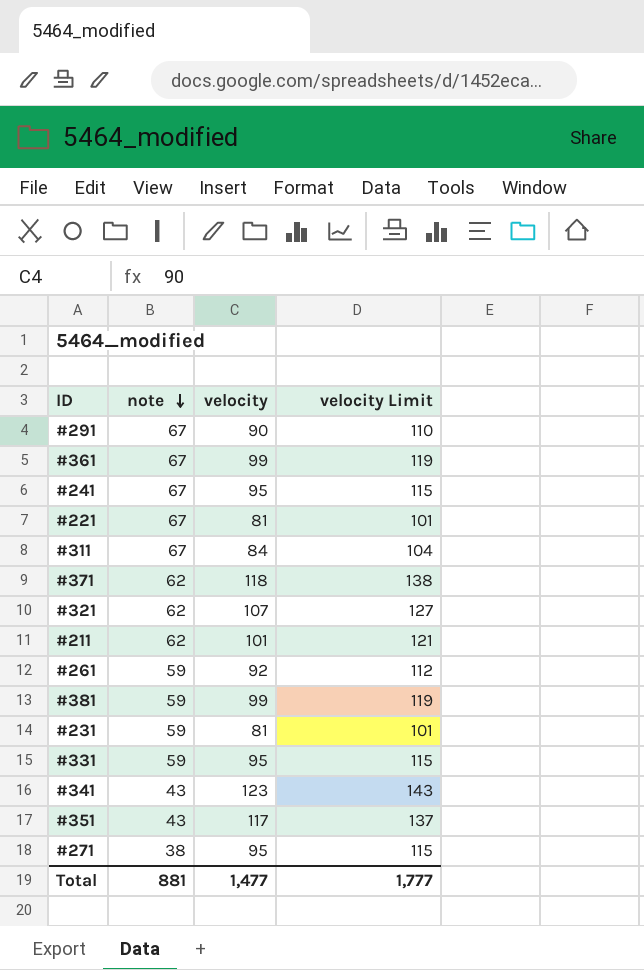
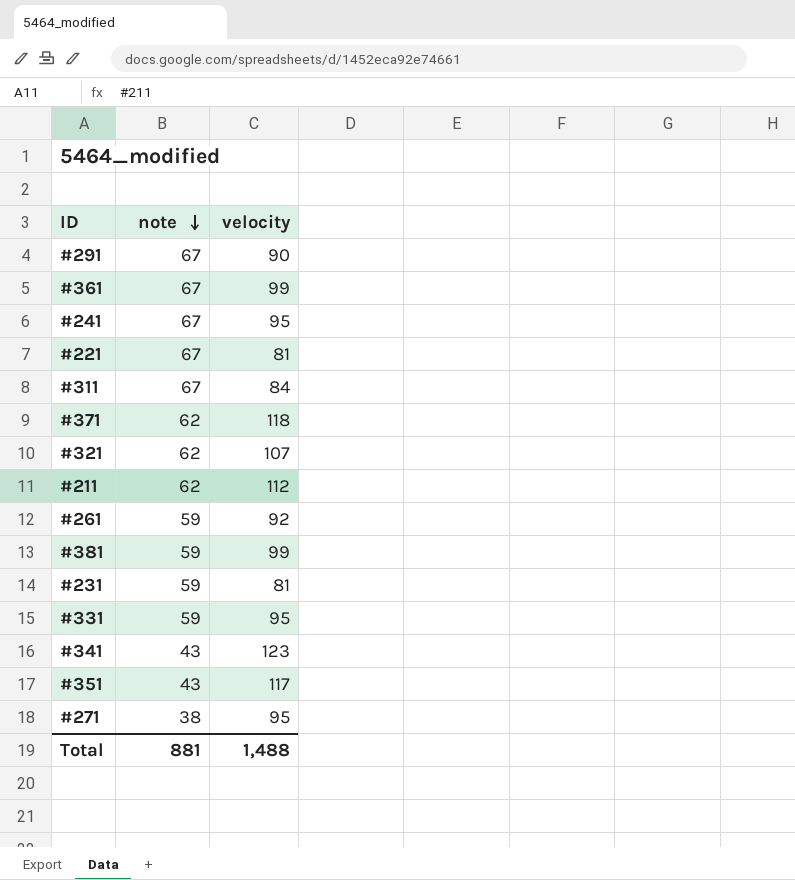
column velocity Limit | formula: [velocity] + 20 -> none
#211 | velocity: 101 -> 112
Total | velocity: 1,477 -> 1,488

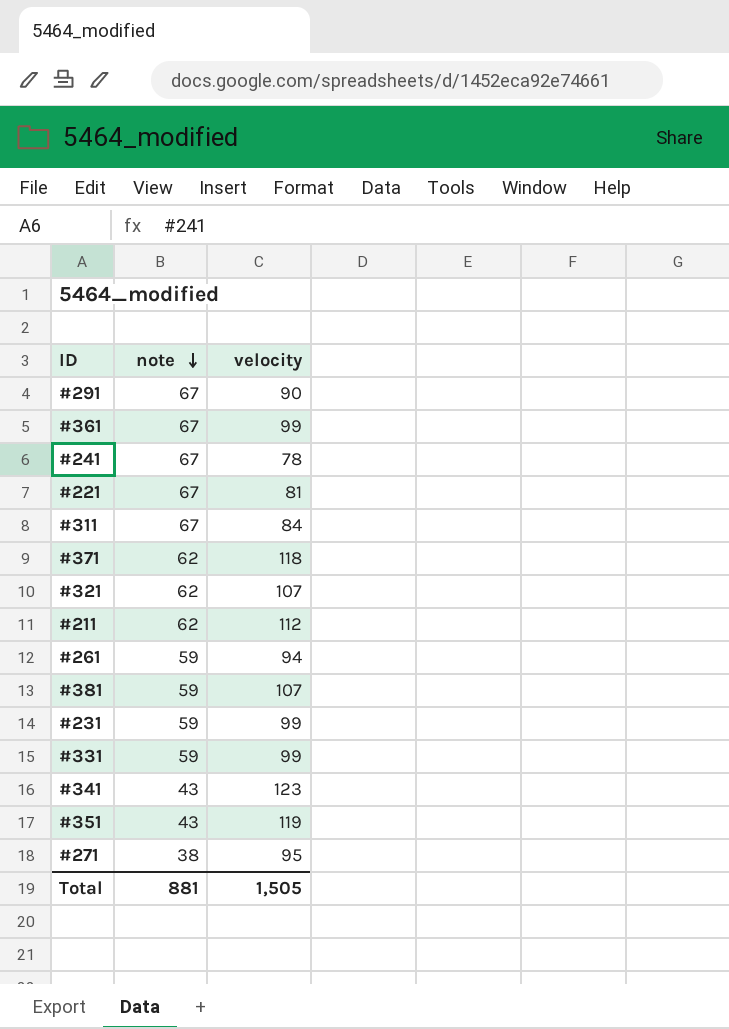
#241 | velocity: 95 -> 78
#261 | velocity: 92 -> 94
#381 | velocity: 99 -> 107
#231 | velocity: 81 -> 99
#331 | velocity: 95 -> 99
#351 | velocity: 117 -> 119
Total | velocity: 1,488 -> 1,505

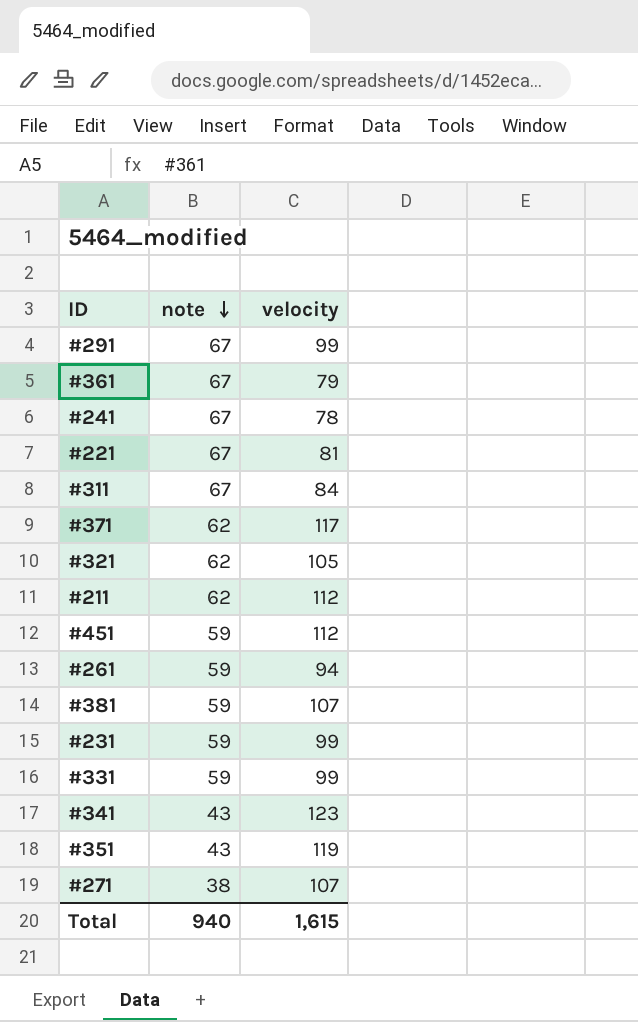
#291 | velocity: 90 -> 99
#361 | velocity: 99 -> 79
#371 | velocity: 118 -> 117
#321 | velocity: 107 -> 105
row #451: none -> 59 | 112
#271 | velocity: 95 -> 107
Total | note: 881 -> 940
Total | velocity: 1,505 -> 1,615

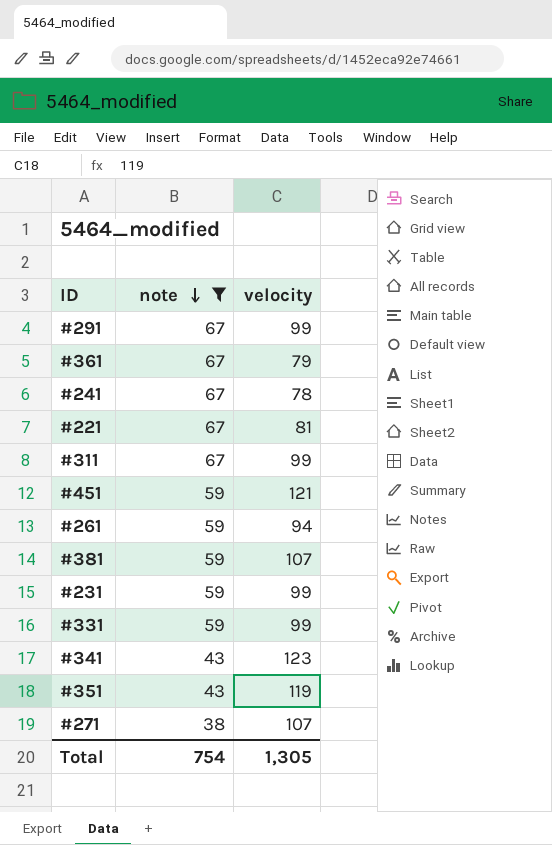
filter: none -> note != 62
#311 | velocity: 84 -> 99
#451 | velocity: 112 -> 121
Total | note: 940 -> 754
Total | velocity: 1,615 -> 1,305

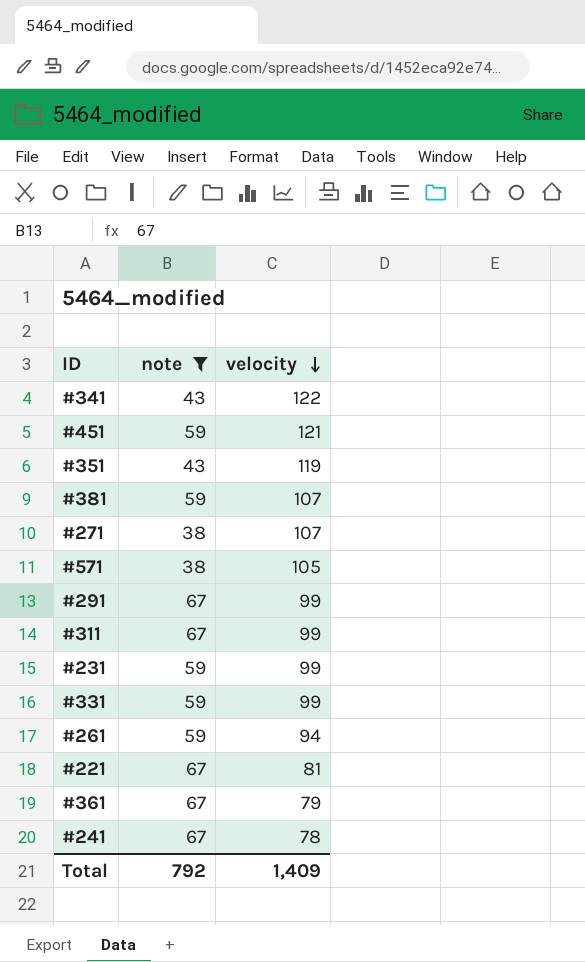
row order: note descending -> velocity descending
#341 | velocity: 123 -> 122
row #571: none -> 38 | 105
Total | note: 754 -> 792
Total | velocity: 1,305 -> 1,409

